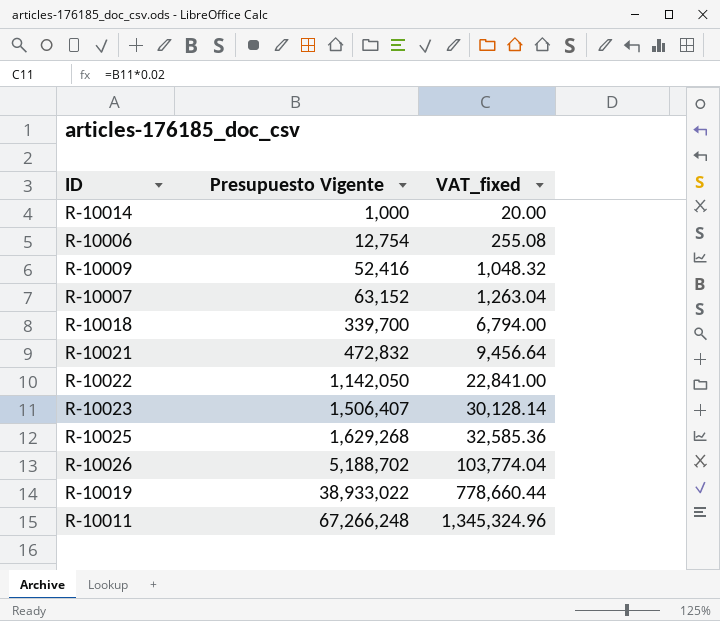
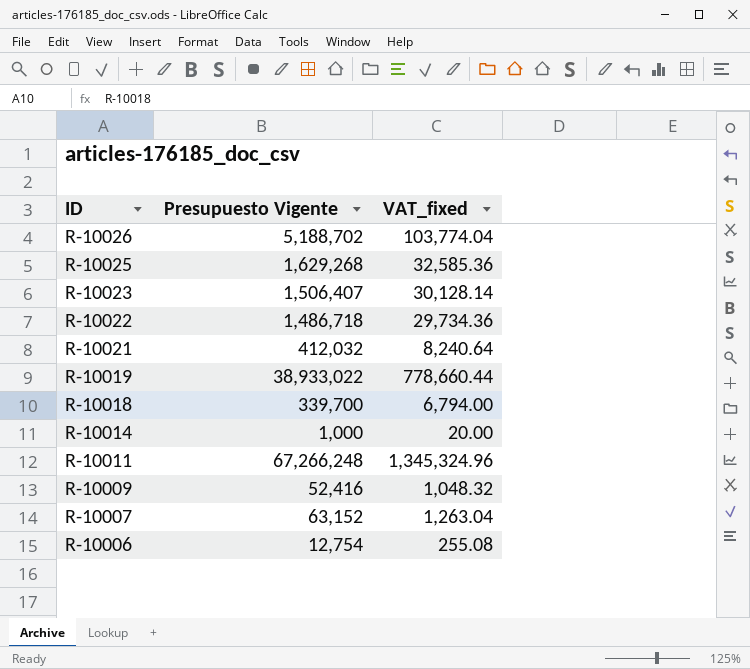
row order: Presupuesto Vigente ascending -> ID descending
R-10022 | Presupuesto Vigente: 1,142,050 -> 1,486,718
R-10022 | VAT_fixed: 22,841.00 -> 29,734.36
R-10021 | Presupuesto Vigente: 472,832 -> 412,032
R-10021 | VAT_fixed: 9,456.64 -> 8,240.64

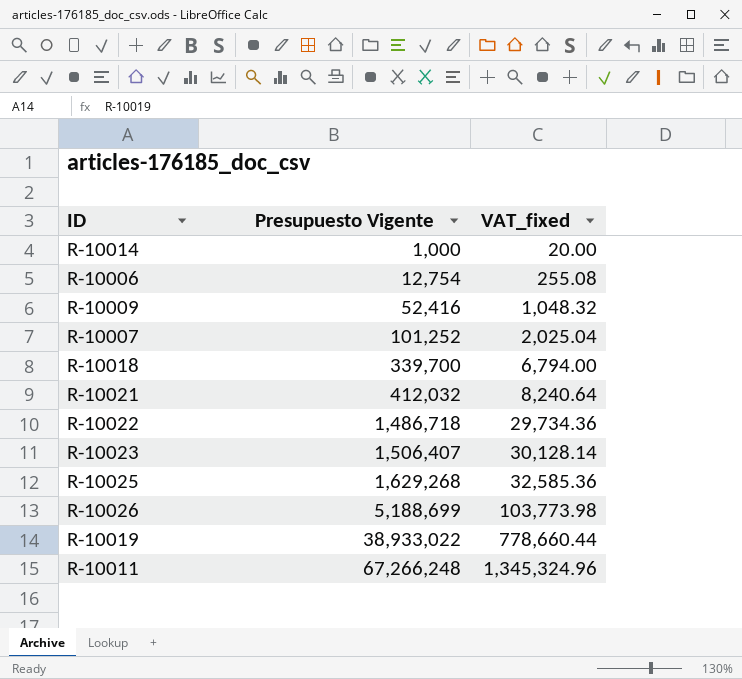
row order: ID descending -> Presupuesto Vigente ascending
R-10007 | Presupuesto Vigente: 63,152 -> 101,252
R-10007 | VAT_fixed: 1,263.04 -> 2,025.04
R-10026 | Presupuesto Vigente: 5,188,702 -> 5,188,699
R-10026 | VAT_fixed: 103,774.04 -> 103,773.98

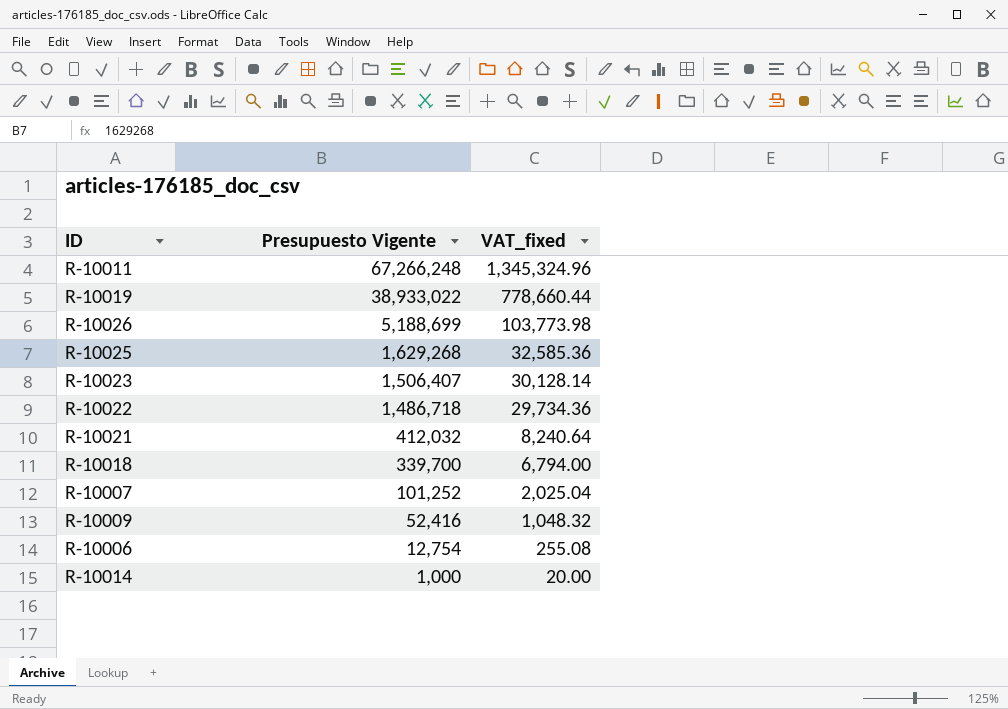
row order: Presupuesto Vigente ascending -> Presupuesto Vigente descending

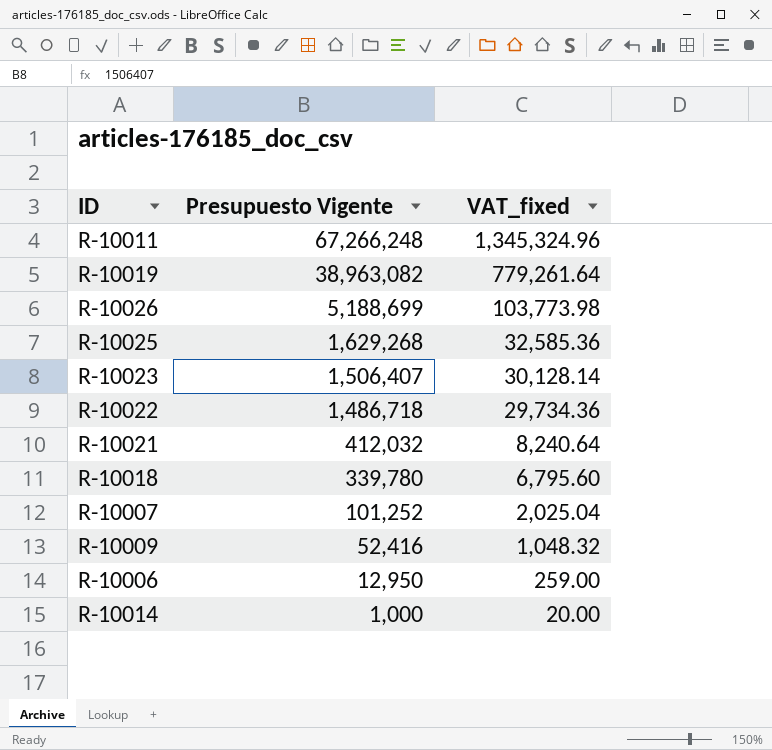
R-10019 | Presupuesto Vigente: 38,933,022 -> 38,963,082
R-10019 | VAT_fixed: 778,660.44 -> 779,261.64
R-10018 | Presupuesto Vigente: 339,700 -> 339,780
R-10018 | VAT_fixed: 6,794.00 -> 6,795.60
R-10006 | Presupuesto Vigente: 12,754 -> 12,950
R-10006 | VAT_fixed: 255.08 -> 259.00

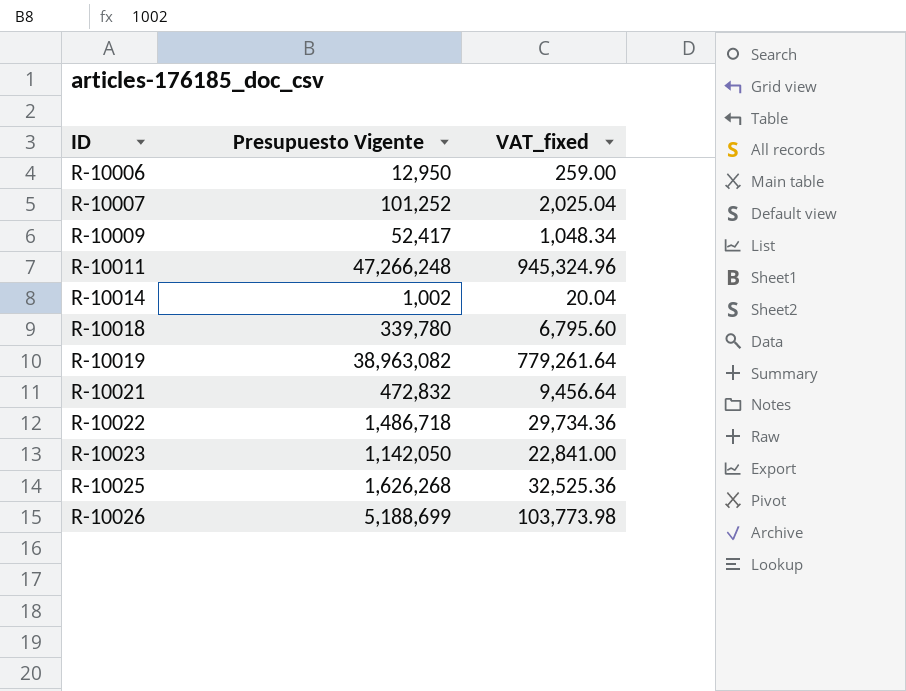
row order: Presupuesto Vigente descending -> ID ascending
R-10009 | Presupuesto Vigente: 52,416 -> 52,417
R-10009 | VAT_fixed: 1,048.32 -> 1,048.34
R-10011 | Presupuesto Vigente: 67,266,248 -> 47,266,248
R-10011 | VAT_fixed: 1,345,324.96 -> 945,324.96
R-10014 | Presupuesto Vigente: 1,000 -> 1,002
R-10014 | VAT_fixed: 20.00 -> 20.04
R-10021 | Presupuesto Vigente: 412,032 -> 472,832
R-10021 | VAT_fixed: 8,240.64 -> 9,456.64
R-10023 | Presupuesto Vigente: 1,506,407 -> 1,142,050
R-10023 | VAT_fixed: 30,128.14 -> 22,841.00
R-10025 | Presupuesto Vigente: 1,629,268 -> 1,626,268
R-10025 | VAT_fixed: 32,585.36 -> 32,525.36

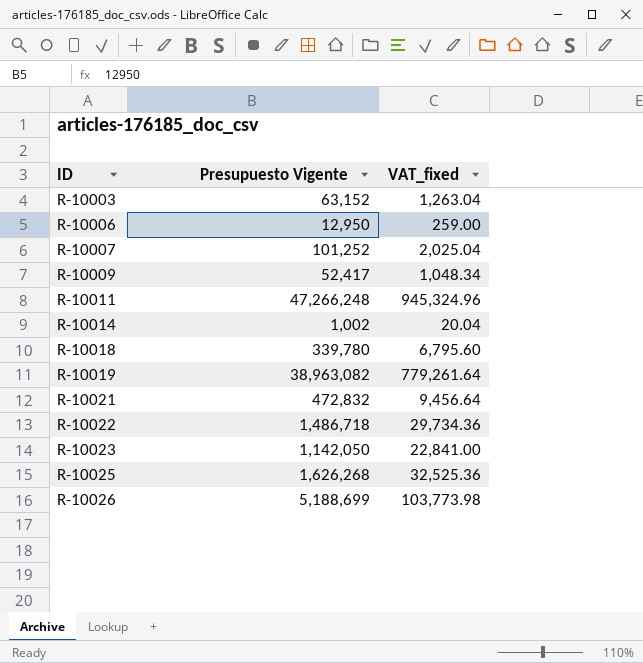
row R-10003: none -> 63,152 | 1,263.04

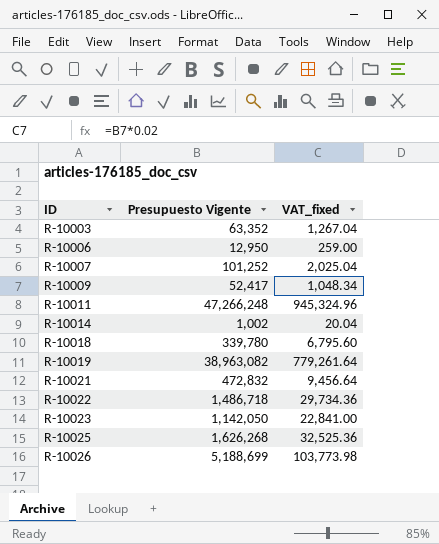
R-10003 | Presupuesto Vigente: 63,152 -> 63,352
R-10003 | VAT_fixed: 1,263.04 -> 1,267.04

